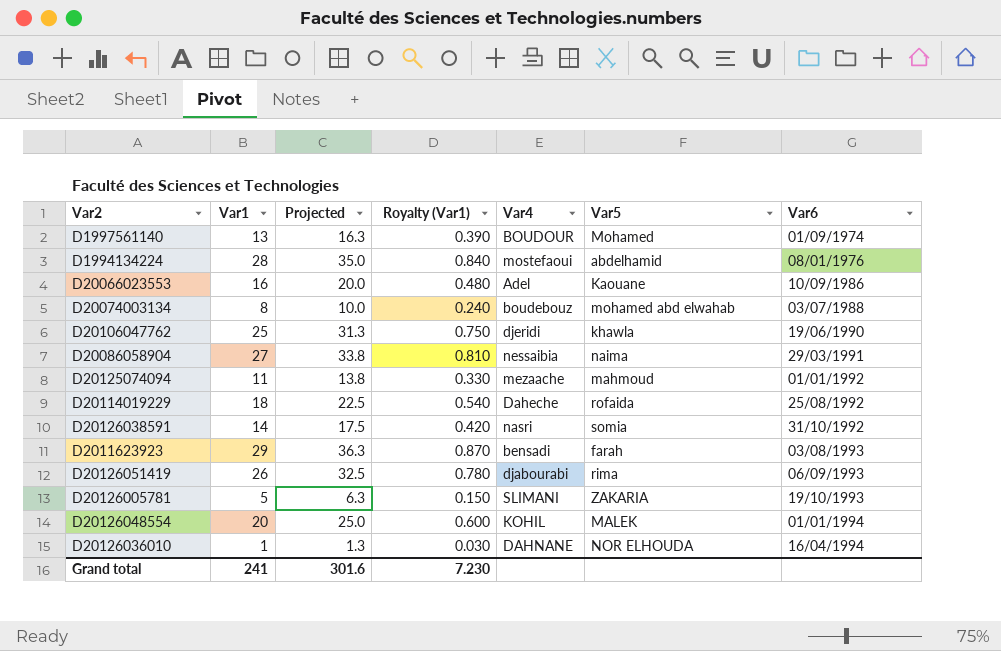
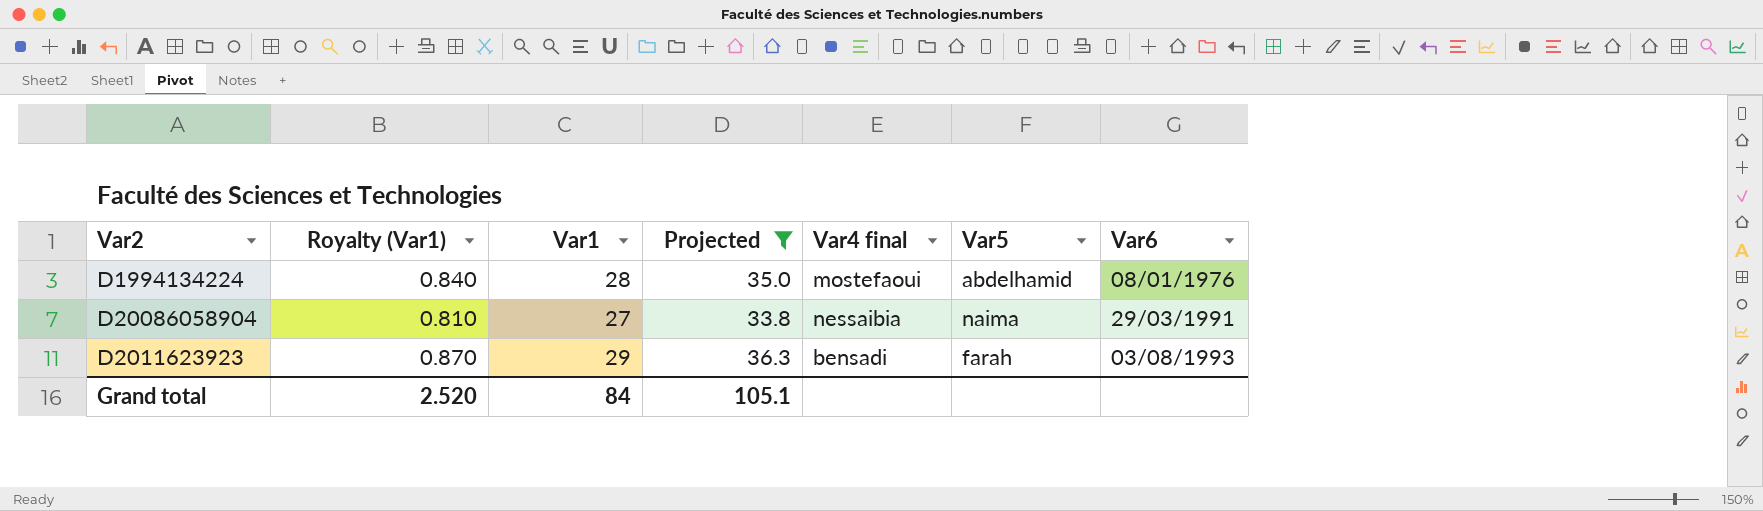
filter: none -> Projected >= 33.8
column Royalty (Var1) | position: 4 -> 2
column name: Var4 -> Var4 final
Grand total | Royalty (Var1): 7.230 -> 2.520
Grand total | Var1: 241 -> 84
Grand total | Projected: 301.6 -> 105.1

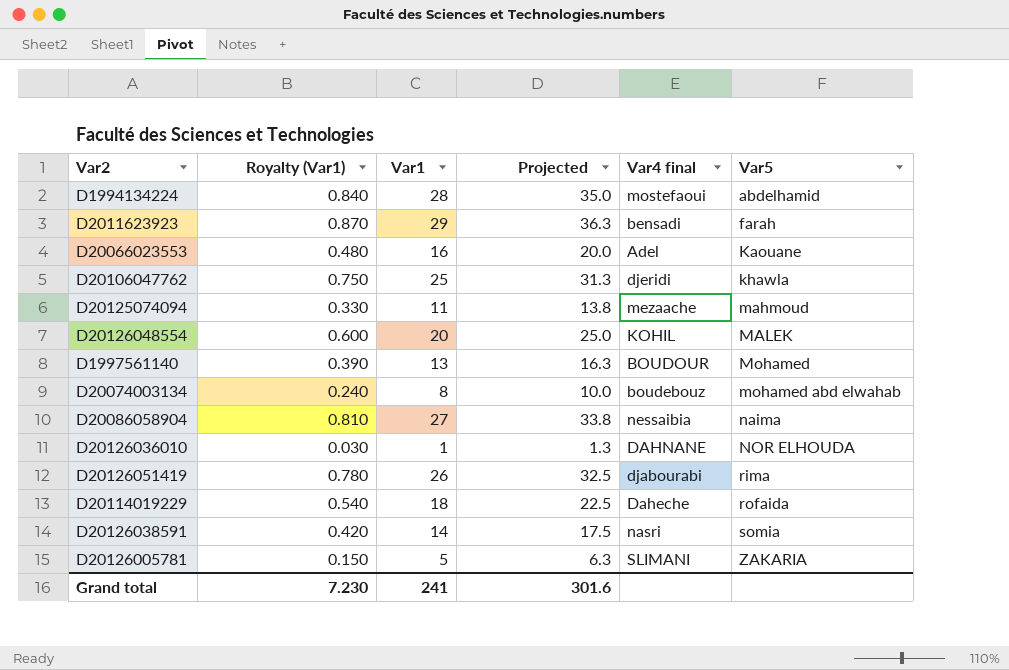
filter: Projected >= 33.8 -> none
row order: Var6 ascending -> Var5 ascending
column Var6 | position: 7 -> none
Grand total | Royalty (Var1): 2.520 -> 7.230
Grand total | Var1: 84 -> 241
Grand total | Projected: 105.1 -> 301.6

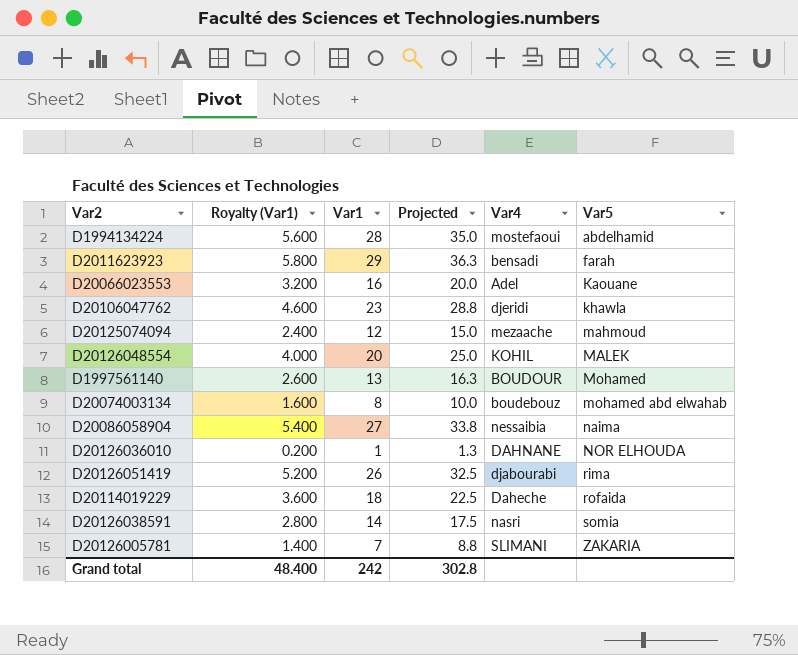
column Royalty (Var1) | formula: [Var1] * 0.03 -> [Var1] * 0.2
column name: Var4 final -> Var4
D20106047762 | Var1: 25 -> 23
D20106047762 | Projected: 31.3 -> 28.8
D20125074094 | Var1: 11 -> 12
D20125074094 | Projected: 13.8 -> 15.0
D20126005781 | Var1: 5 -> 7
D20126005781 | Projected: 6.3 -> 8.8
Grand total | Royalty (Var1): 7.230 -> 48.400
Grand total | Var1: 241 -> 242
Grand total | Projected: 301.6 -> 302.8

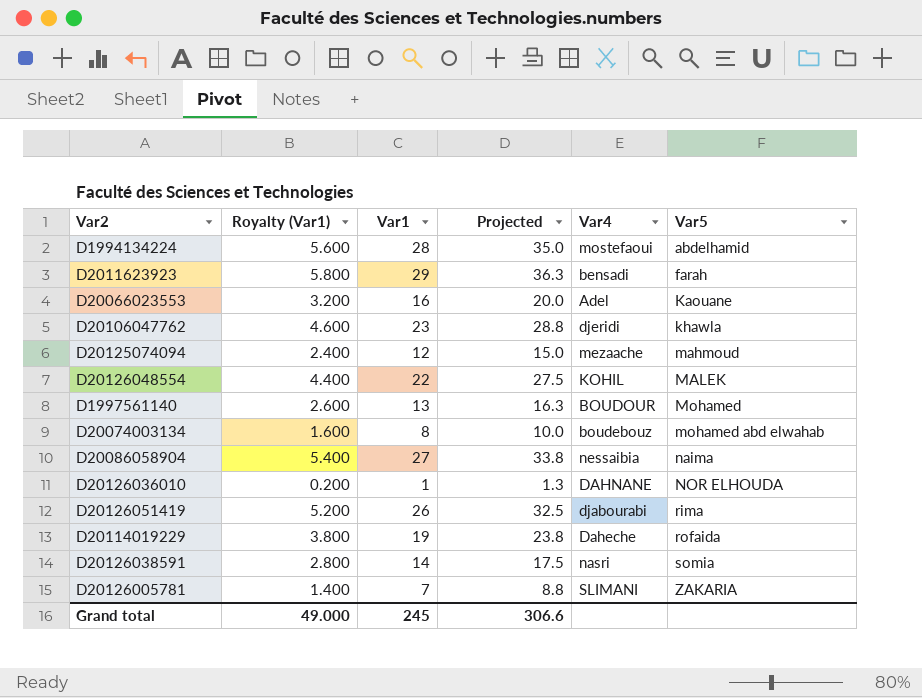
D20126048554 | Royalty (Var1): 4.000 -> 4.400
D20126048554 | Var1: 20 -> 22
D20126048554 | Projected: 25.0 -> 27.5
D20114019229 | Royalty (Var1): 3.600 -> 3.800
D20114019229 | Var1: 18 -> 19
D20114019229 | Projected: 22.5 -> 23.8
Grand total | Royalty (Var1): 48.400 -> 49.000
Grand total | Var1: 242 -> 245
Grand total | Projected: 302.8 -> 306.6

